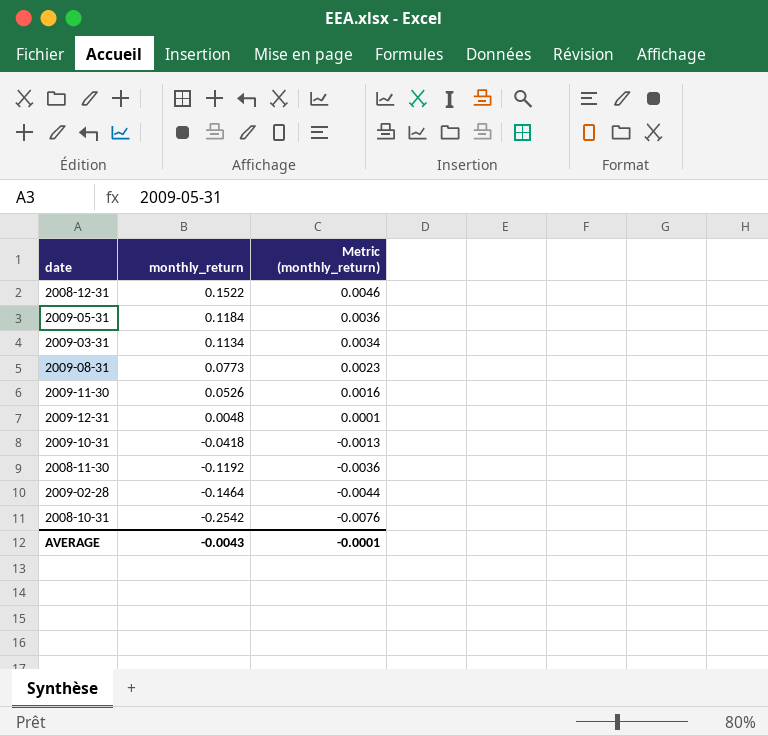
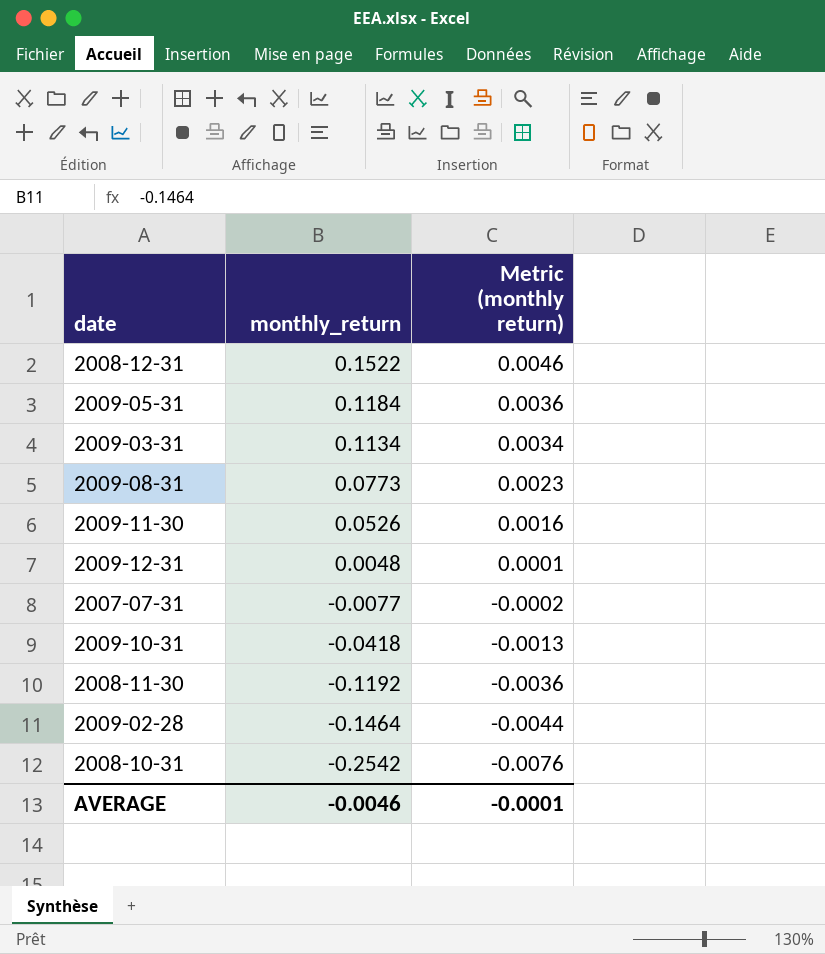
column name: Metric (monthly_return) -> Metric (monthly return)
row 2007-07-31: none -> -0.0077 | -0.0002
AVERAGE | monthly_return: -0.0043 -> -0.0046

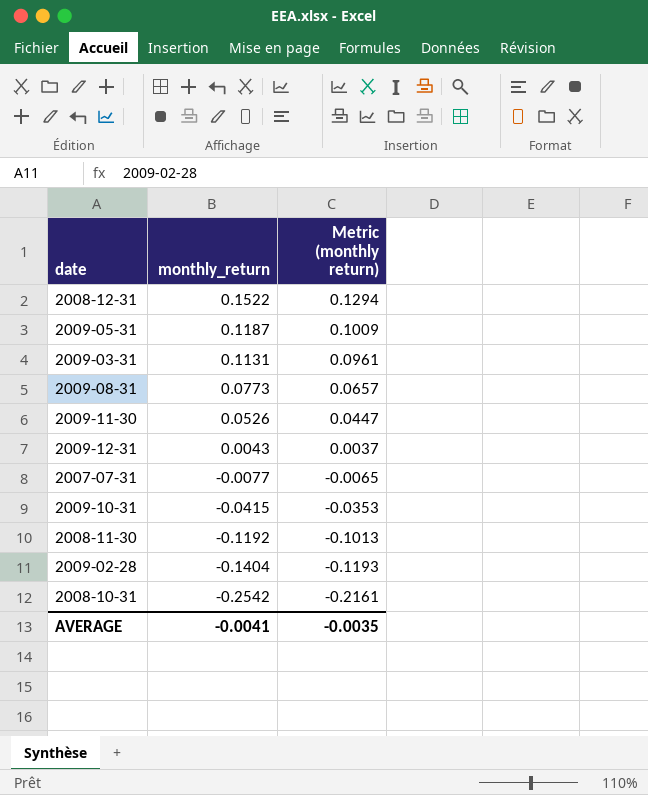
column Metric (monthly return) | formula: [monthly_return] * 0.03 -> [monthly_return] * 0.85
2009-05-31 | monthly_return: 0.1184 -> 0.1187
2009-03-31 | monthly_return: 0.1134 -> 0.1131
2009-12-31 | monthly_return: 0.0048 -> 0.0043
2009-10-31 | monthly_return: -0.0418 -> -0.0415
2009-02-28 | monthly_return: -0.1464 -> -0.1404
AVERAGE | monthly_return: -0.0046 -> -0.0041
AVERAGE | Metric (monthly return): -0.0001 -> -0.0035

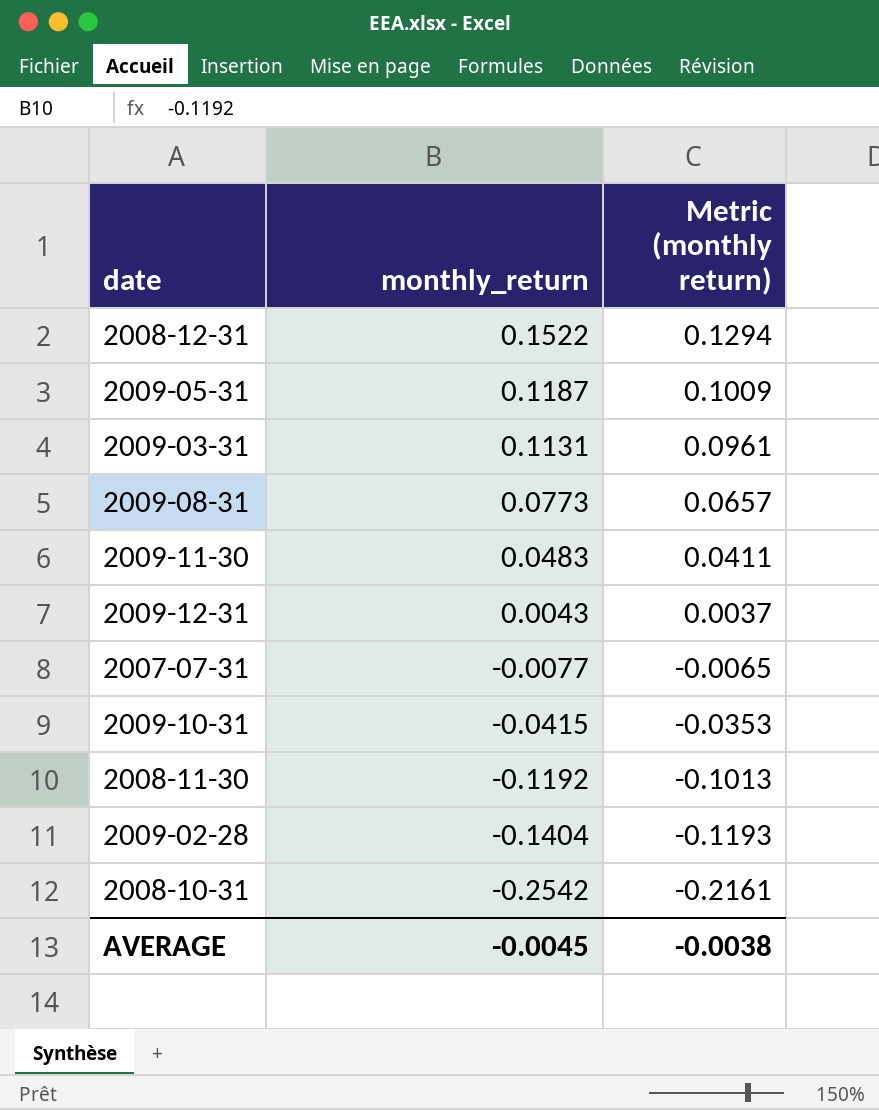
2009-11-30 | monthly_return: 0.0526 -> 0.0483
2009-11-30 | Metric (monthly return): 0.0447 -> 0.0411
AVERAGE | monthly_return: -0.0041 -> -0.0045
AVERAGE | Metric (monthly return): -0.0035 -> -0.0038

